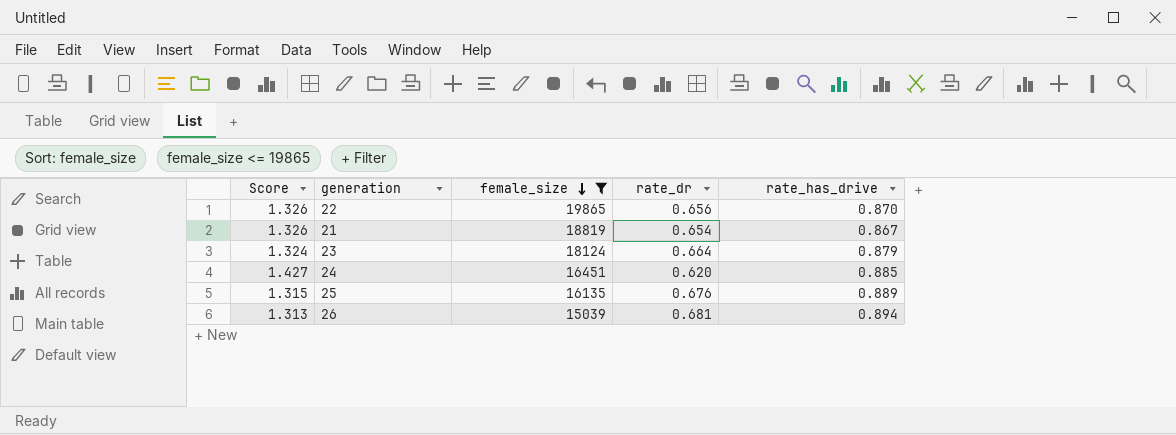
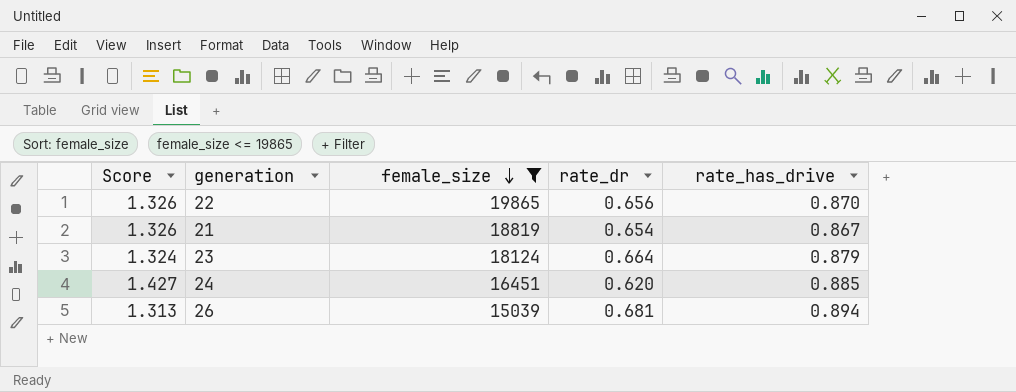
row 25: 1.315 | 16135 | 0.676 | 0.889 -> none

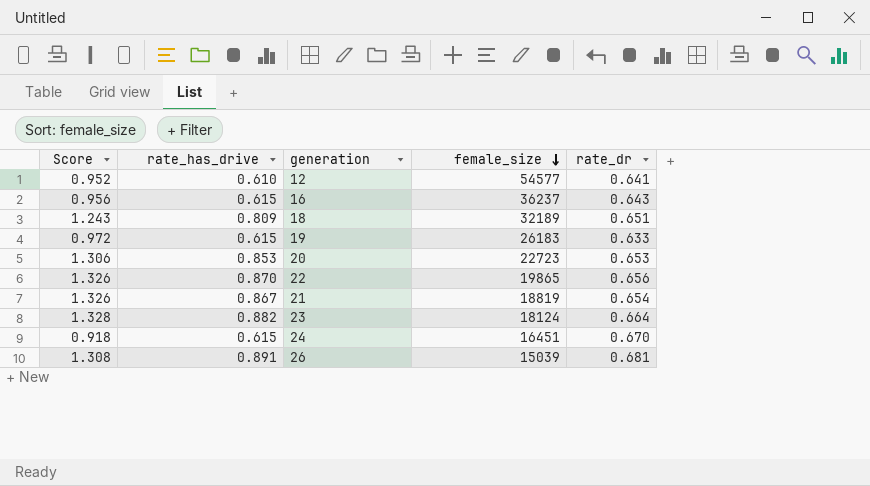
filter: female_size <= 19865 -> none
column rate_has_drive | position: 5 -> 2
23 | Score: 1.324 -> 1.328
23 | rate_has_drive: 0.879 -> 0.882
24 | Score: 1.427 -> 0.918
24 | rate_has_drive: 0.885 -> 0.615
24 | rate_dr: 0.620 -> 0.670
26 | Score: 1.313 -> 1.308
26 | rate_has_drive: 0.894 -> 0.891

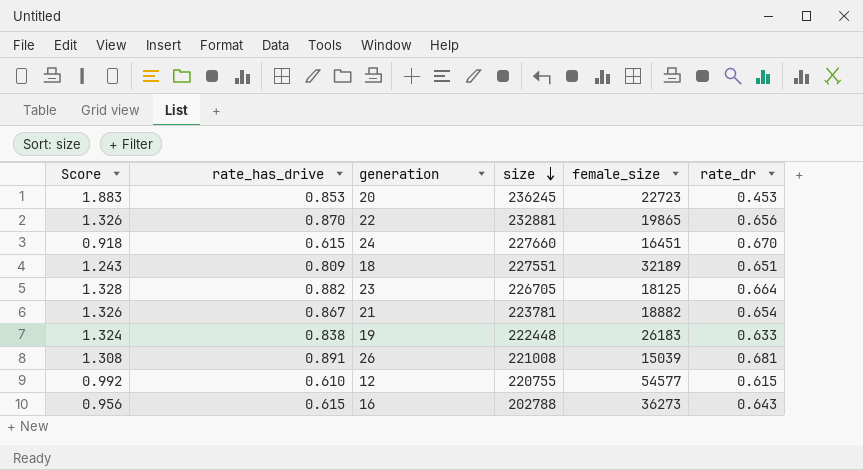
row order: female_size descending -> size descending
column size | position: none -> 4
20 | Score: 1.306 -> 1.883
20 | rate_dr: 0.653 -> 0.453
23 | female_size: 18124 -> 18125
21 | female_size: 18819 -> 18882
19 | Score: 0.972 -> 1.324
19 | rate_has_drive: 0.615 -> 0.838
12 | Score: 0.952 -> 0.992
12 | rate_dr: 0.641 -> 0.615
16 | female_size: 36237 -> 36273

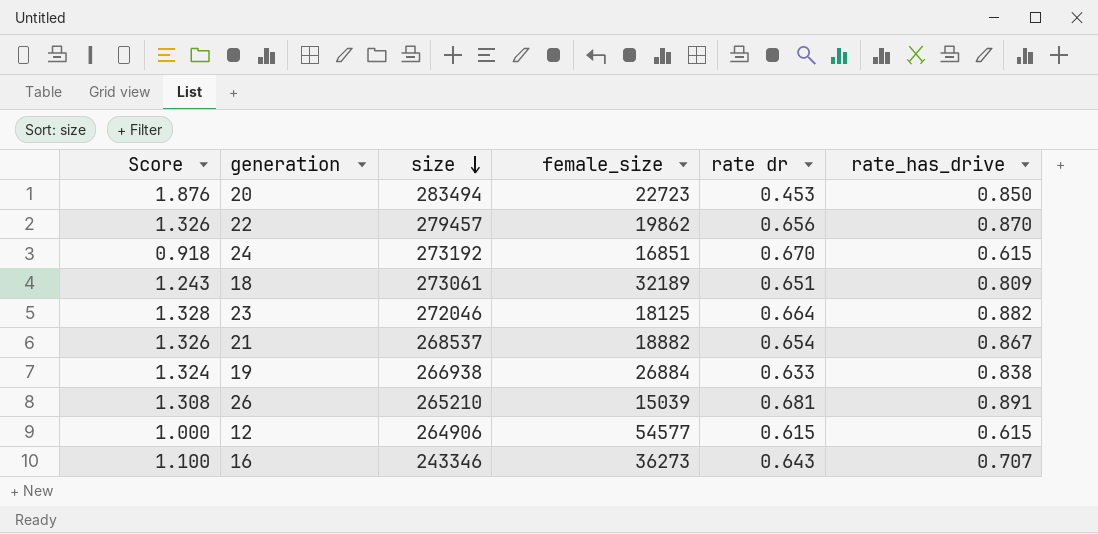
column name: rate_dr -> rate dr
column rate_has_drive | position: 2 -> 6
20 | Score: 1.883 -> 1.876
20 | size: 236245 -> 283494
20 | rate_has_drive: 0.853 -> 0.850
22 | size: 232881 -> 279457
22 | female_size: 19865 -> 19862
24 | size: 227660 -> 273192
24 | female_size: 16451 -> 16851
18 | size: 227551 -> 273061
23 | size: 226705 -> 272046
21 | size: 223781 -> 268537
19 | size: 222448 -> 266938
19 | female_size: 26183 -> 26884
26 | size: 221008 -> 265210
12 | Score: 0.992 -> 1.000
12 | size: 220755 -> 264906
12 | rate_has_drive: 0.610 -> 0.615
16 | Score: 0.956 -> 1.100
16 | size: 202788 -> 243346
16 | rate_has_drive: 0.615 -> 0.707

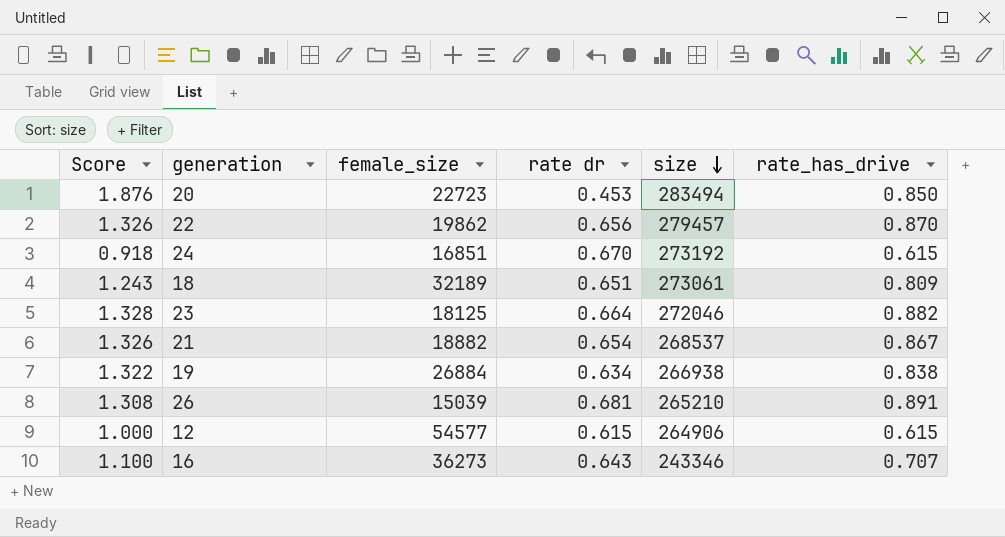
column size | position: 3 -> 5
19 | Score: 1.324 -> 1.322
19 | rate dr: 0.633 -> 0.634

